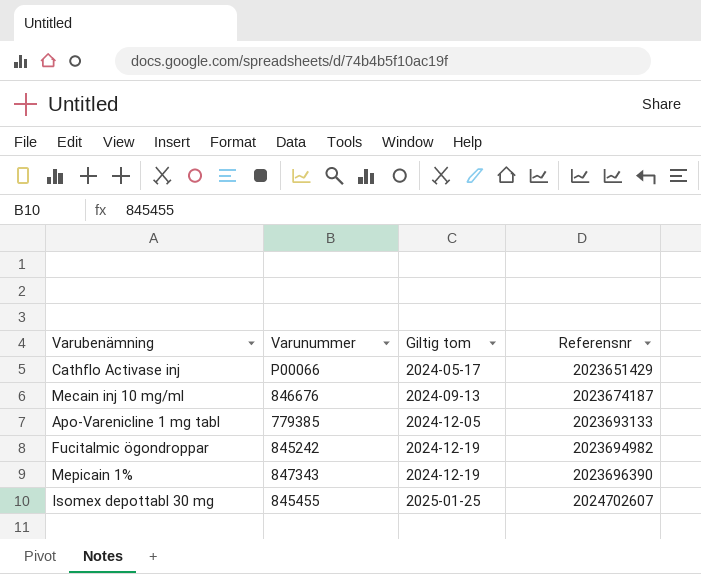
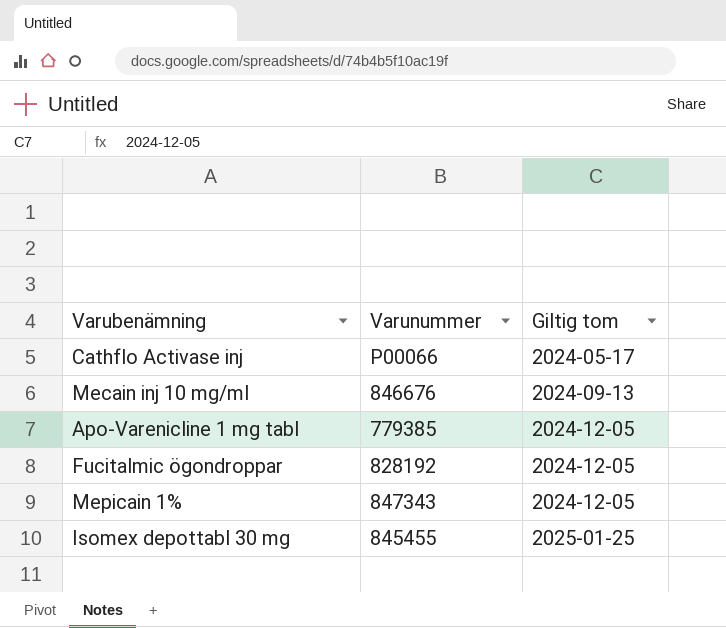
column Referensnr | position: 4 -> none
Fucitalmic ögondroppar | Varunummer: 845242 -> 828192
Fucitalmic ögondroppar | Giltig tom: 2024-12-19 -> 2024-12-05
Mepicain 1% | Giltig tom: 2024-12-19 -> 2024-12-05

